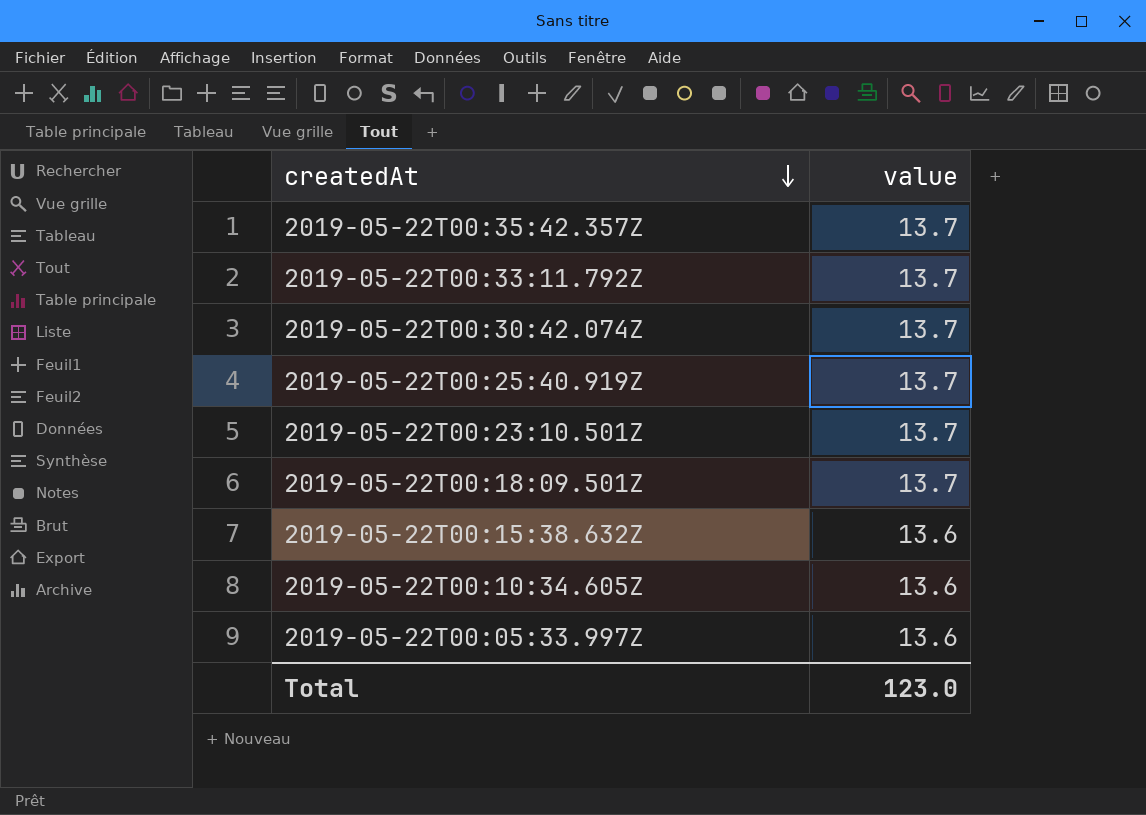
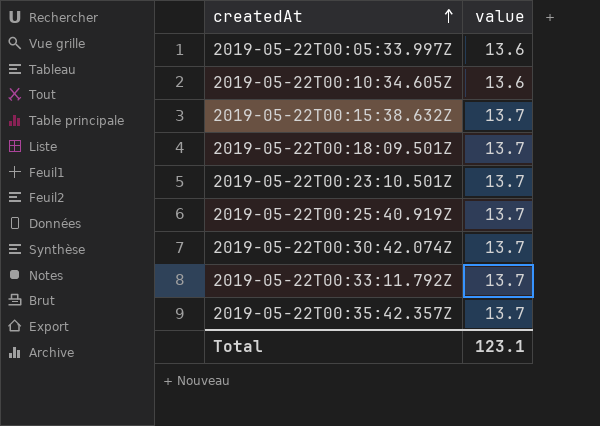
row order: createdAt descending -> createdAt ascending
2019-05-22T00:15:38.632Z | value: 13.6 -> 13.7
Total | value: 123.0 -> 123.1

